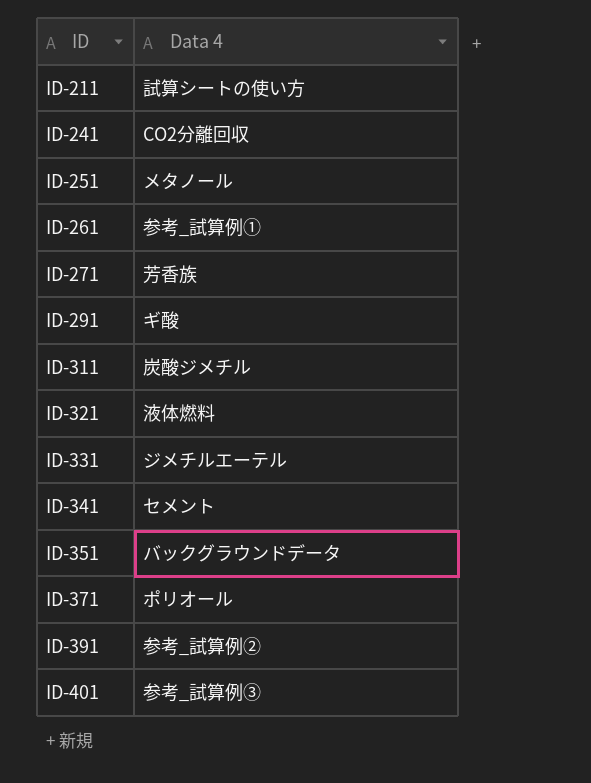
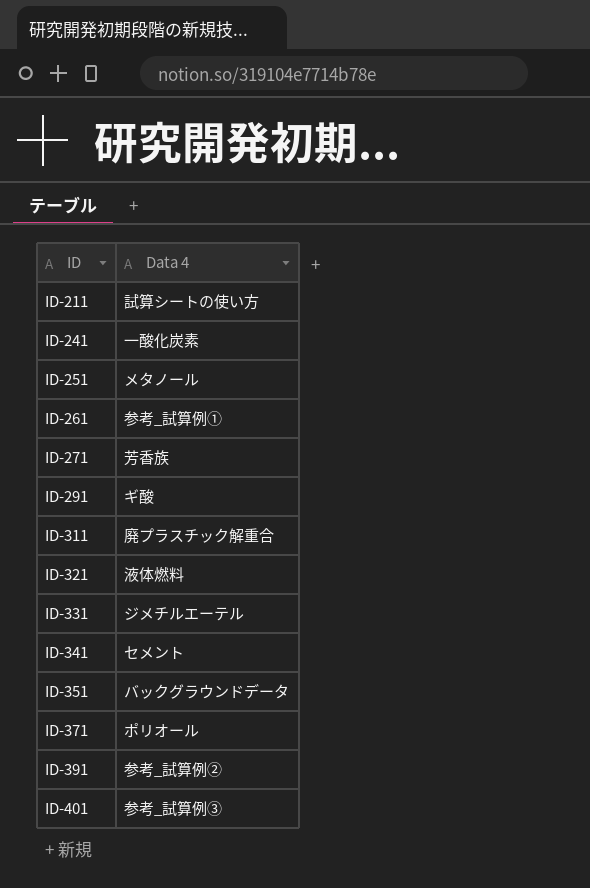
ID-241 | Data 4: CO2分離回収 -> 一酸化炭素
ID-311 | Data 4: 炭酸ジメチル -> 廃プラスチック解重合

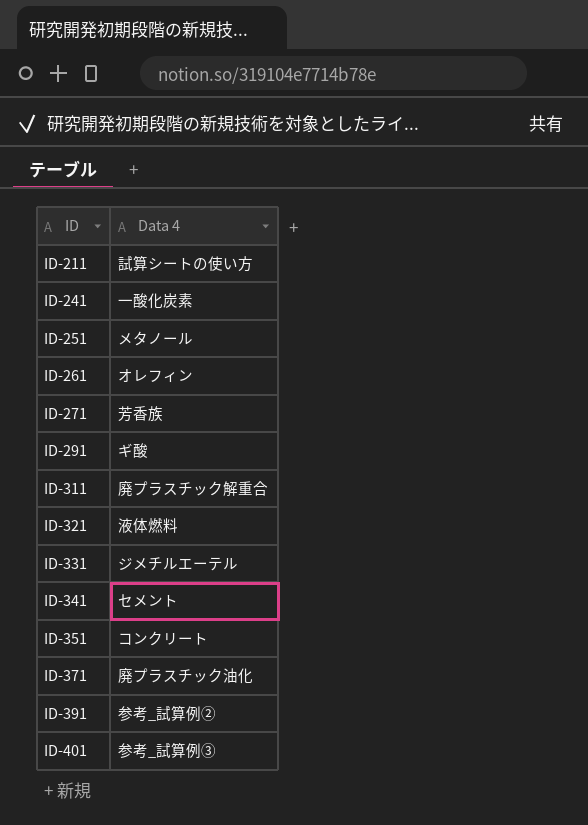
ID-261 | Data 4: 参考_試算例① -> オレフィン
ID-351 | Data 4: バックグラウンドデータ -> コンクリート
ID-371 | Data 4: ポリオール -> 廃プラスチック油化

